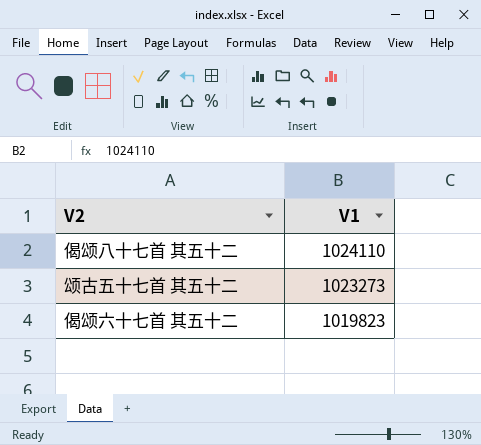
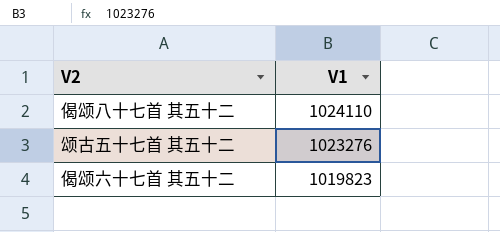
颂古五十七首 其五十二 | V1: 1023273 -> 1023276

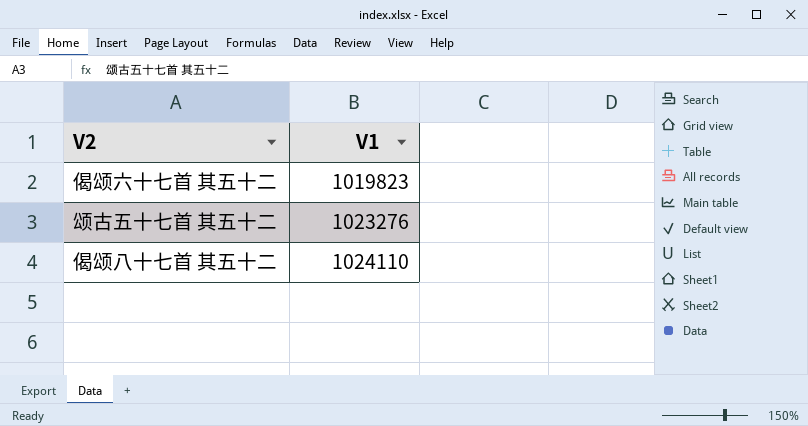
row order: V1 descending -> V1 ascending

